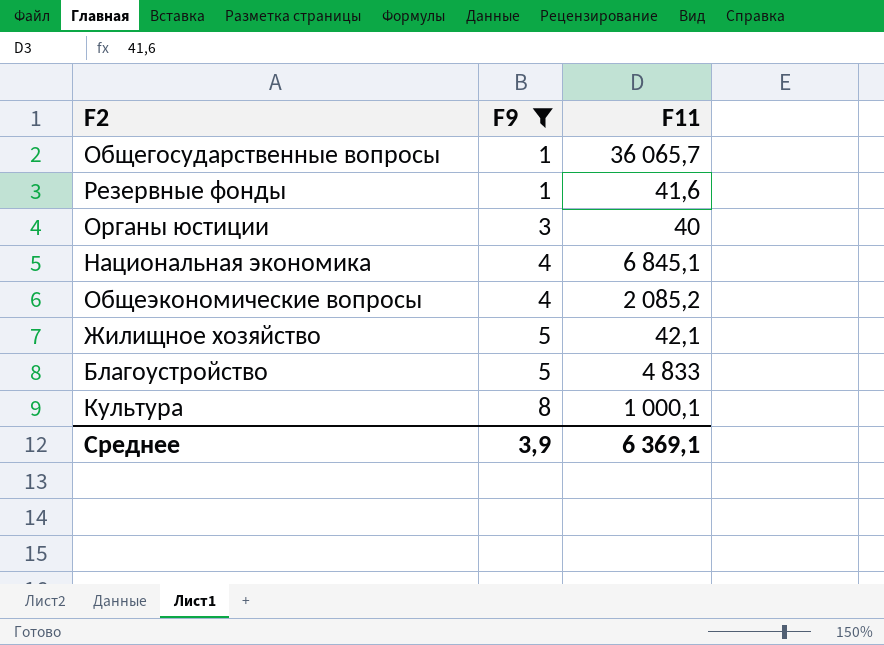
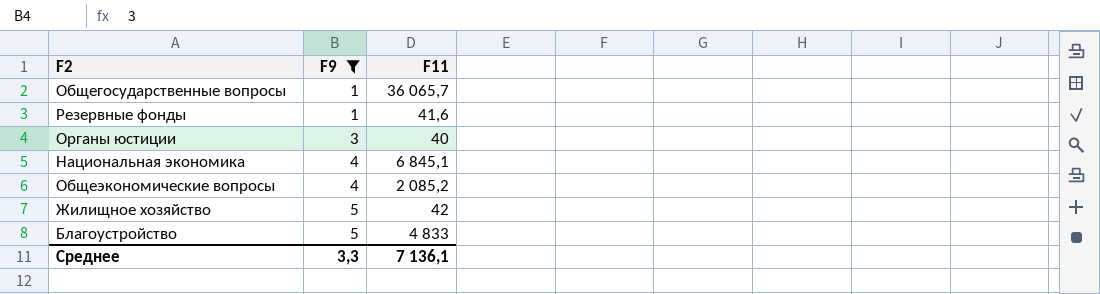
row Культура: 8 | 1 000,1 -> none
Жилищное хозяйство | F11: 42,1 -> 42
Среднее | F9: 3,9 -> 3,3
Среднее | F11: 6 369,1 -> 7 136,1

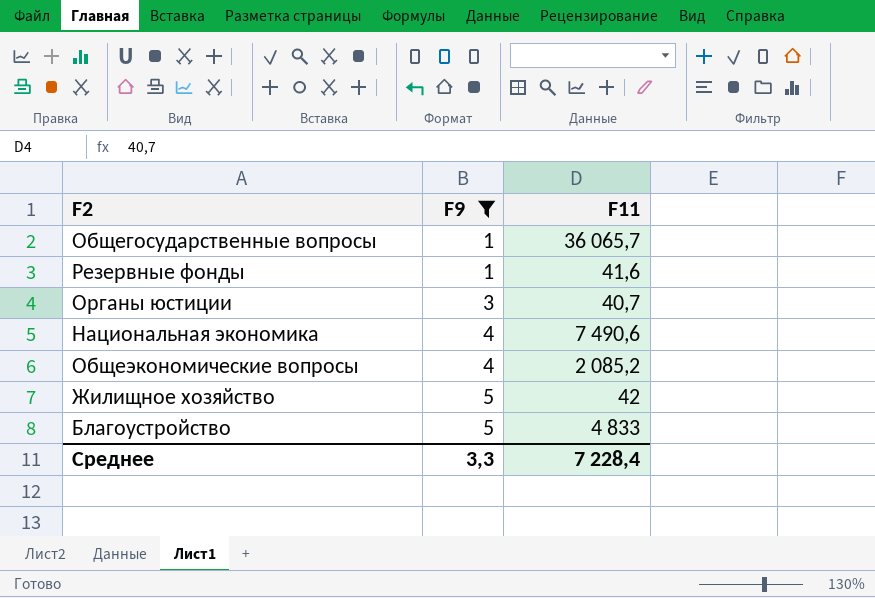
Органы юстиции | F11: 40 -> 40,7
Национальная экономика | F11: 6 845,1 -> 7 490,6
Среднее | F11: 7 136,1 -> 7 228,4

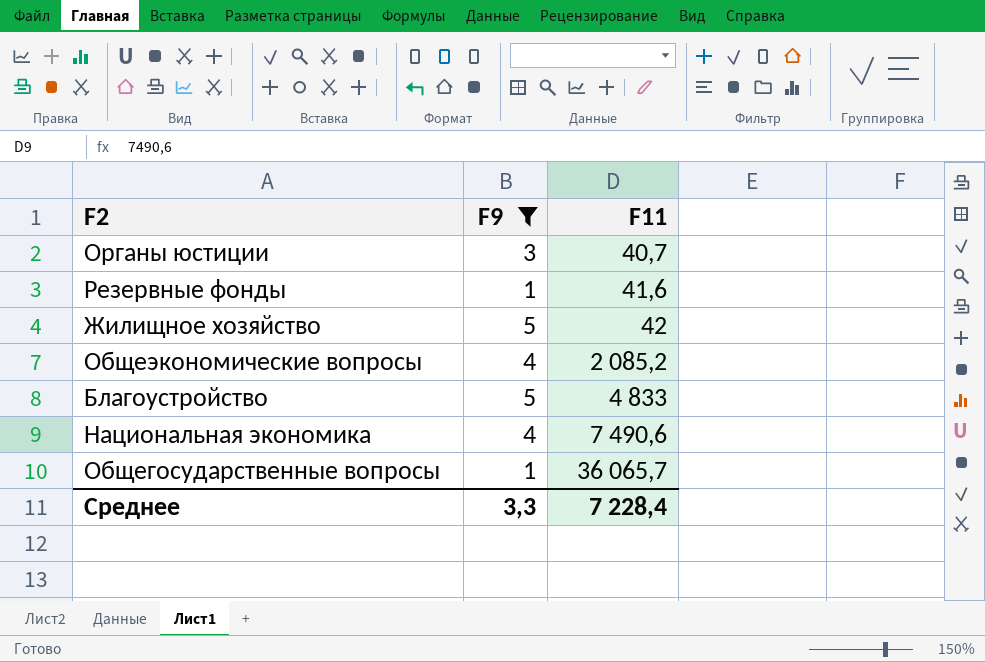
row order: F9 ascending -> F11 ascending

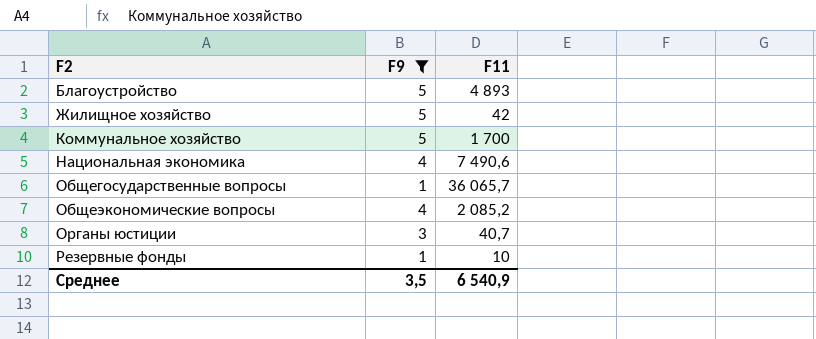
row order: F11 ascending -> F2 ascending
Благоустройство | F11: 4 833 -> 4 893
row Коммунальное хозяйство: none -> 5 | 1 700
Резервные фонды | F11: 41,6 -> 10
Среднее | F9: 3,3 -> 3,5
Среднее | F11: 7 228,4 -> 6 540,9

